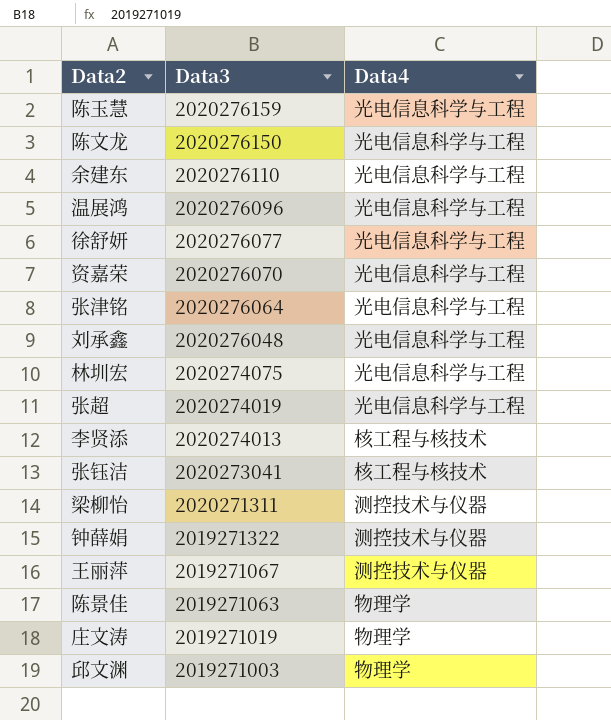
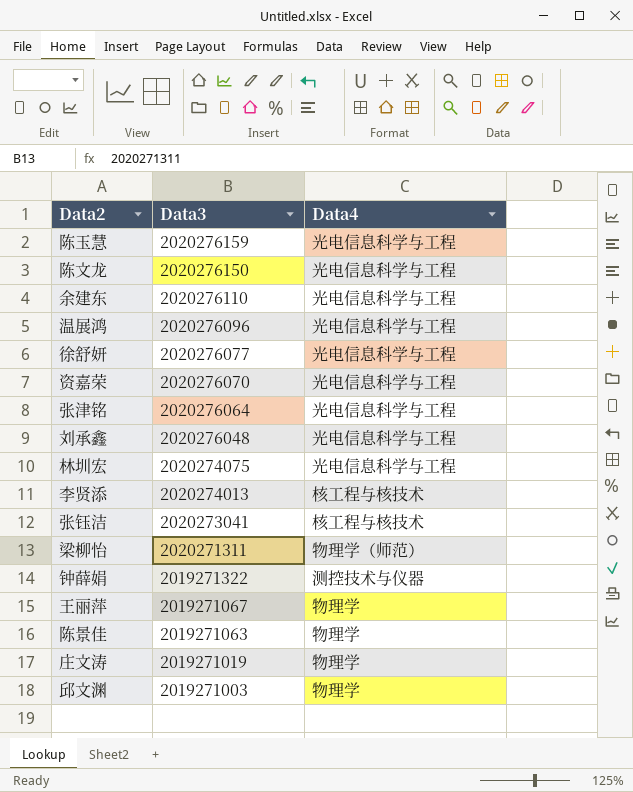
row 张超: 2020274019 | 光电信息科学与工程 -> none
梁柳怡 | Data4: 测控技术与仪器 -> 物理学（师范）
王丽萍 | Data4: 测控技术与仪器 -> 物理学

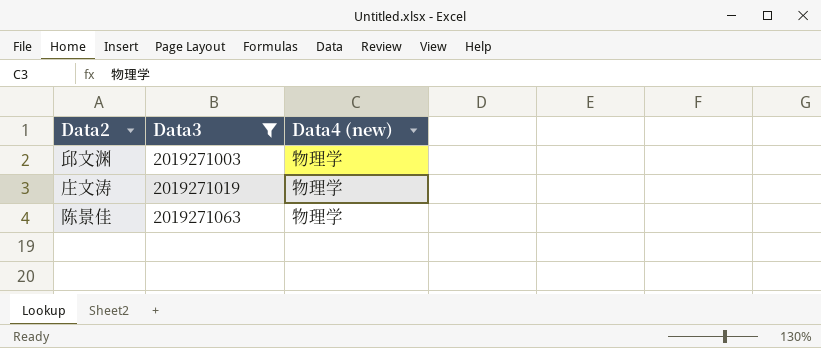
filter: none -> Data3 <= 2019271063
row order: Data3 descending -> Data3 ascending
column name: Data4 -> Data4 (new)

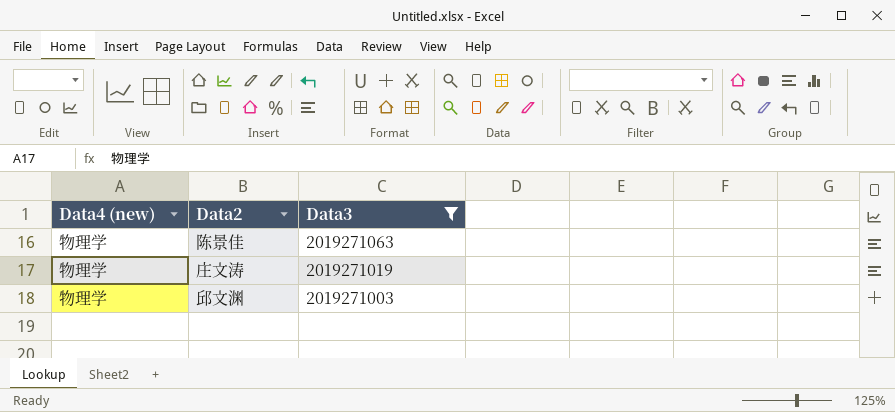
row order: Data3 ascending -> Data3 descending
column Data4 (new) | position: 3 -> 1

